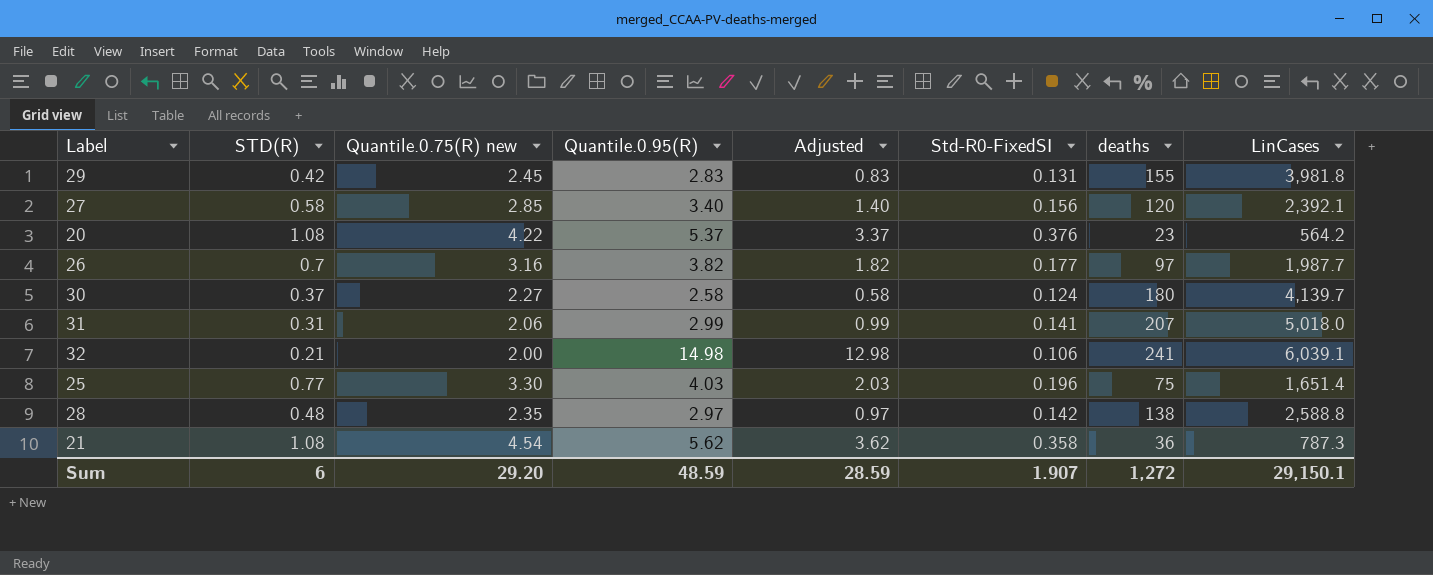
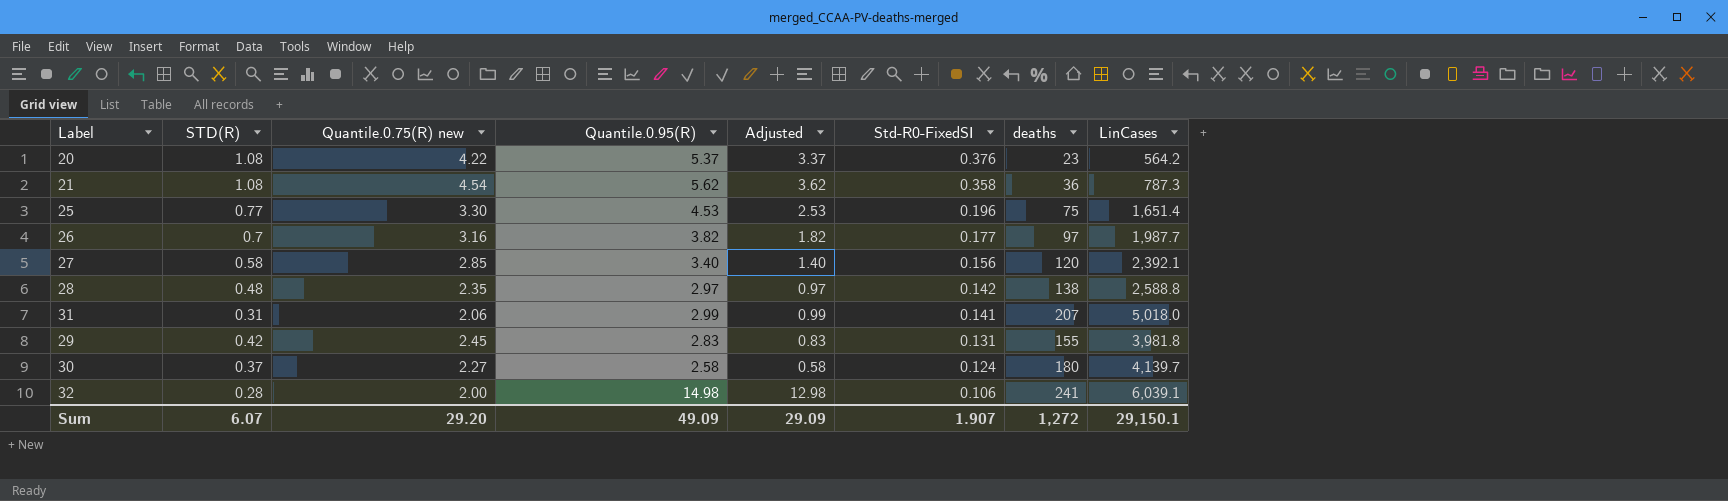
row order: none -> Std-R0-FixedSI descending
25 | Quantile.0.95(R): 4.03 -> 4.53
25 | Adjusted: 2.03 -> 2.53
32 | STD(R): 0.21 -> 0.28
Sum | STD(R): 6 -> 6.07
Sum | Quantile.0.95(R): 48.59 -> 49.09
Sum | Adjusted: 28.59 -> 29.09

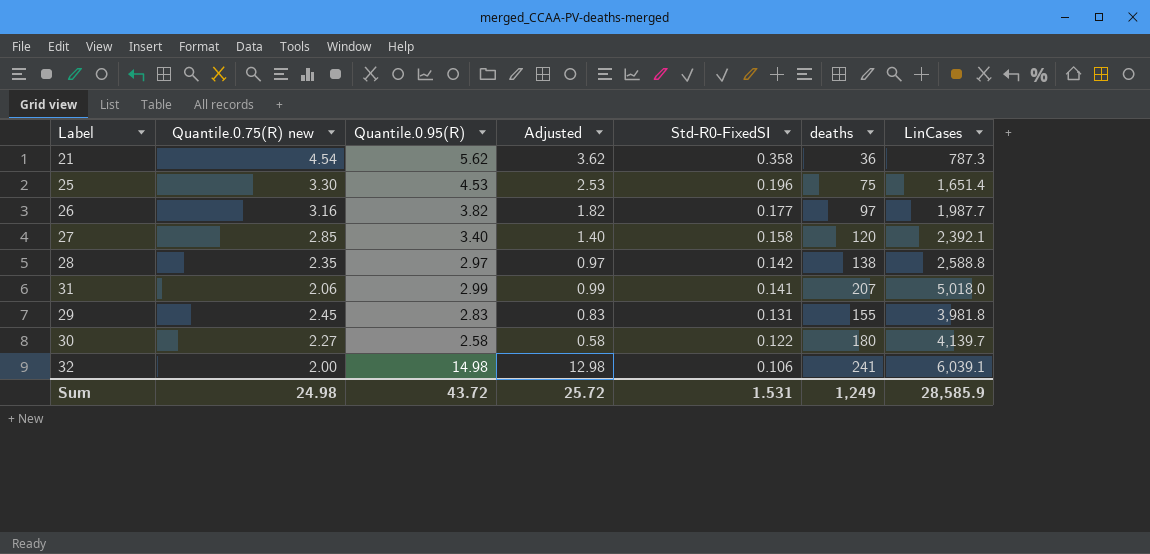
column STD(R) | position: 2 -> none
row 20: 1.08 | 4.22 | 5.37 | 3.37 | 0.376 | 23 | 564.2 -> none
27 | Std-R0-FixedSI: 0.156 -> 0.158
30 | Std-R0-FixedSI: 0.124 -> 0.122
Sum | Quantile.0.75(R) new: 29.20 -> 24.98
Sum | Quantile.0.95(R): 49.09 -> 43.72
Sum | Adjusted: 29.09 -> 25.72
Sum | Std-R0-FixedSI: 1.907 -> 1.531
Sum | deaths: 1,272 -> 1,249
Sum | LinCases: 29,150.1 -> 28,585.9

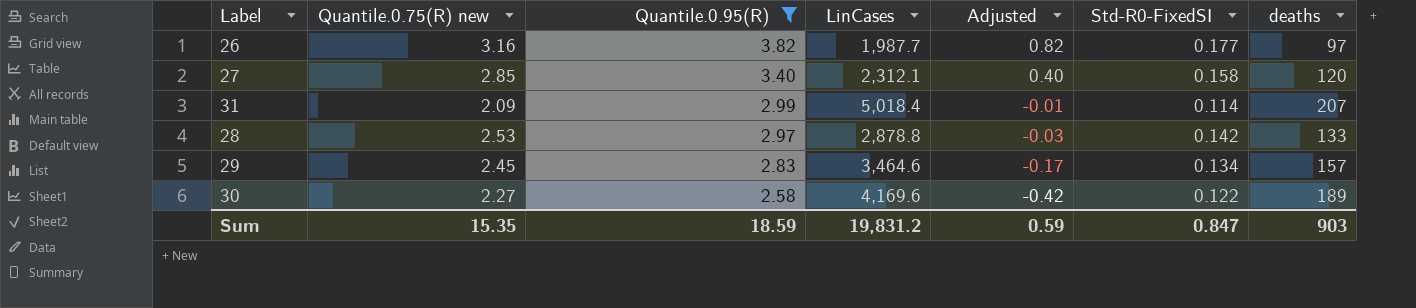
filter: none -> Quantile.0.95(R) <= 3.82
row order: Std-R0-FixedSI descending -> Quantile.0.95(R) descending
column LinCases | position: 7 -> 4
column Adjusted | formula: [Quantile.0.95(R)] - 2 -> [Quantile.0.95(R)] - 3
27 | LinCases: 2,392.1 -> 2,312.1
31 | Quantile.0.75(R) new: 2.06 -> 2.09
31 | LinCases: 5,018.0 -> 5,018.4
31 | Std-R0-FixedSI: 0.141 -> 0.114
28 | Quantile.0.75(R) new: 2.35 -> 2.53
28 | LinCases: 2,588.8 -> 2,878.8
28 | deaths: 138 -> 133
29 | LinCases: 3,981.8 -> 3,464.6
29 | Std-R0-FixedSI: 0.131 -> 0.134
29 | deaths: 155 -> 157
30 | LinCases: 4,139.7 -> 4,169.6
30 | deaths: 180 -> 189
Sum | Quantile.0.75(R) new: 24.98 -> 15.35
Sum | Quantile.0.95(R): 43.72 -> 18.59
Sum | LinCases: 28,585.9 -> 19,831.2
Sum | Adjusted: 25.72 -> 0.59
Sum | Std-R0-FixedSI: 1.531 -> 0.847
Sum | deaths: 1,249 -> 903

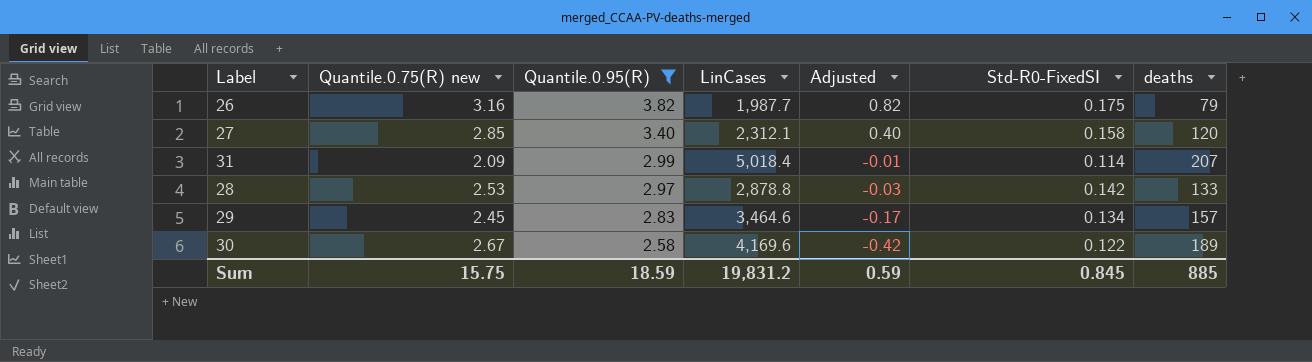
26 | Std-R0-FixedSI: 0.177 -> 0.175
26 | deaths: 97 -> 79
30 | Quantile.0.75(R) new: 2.27 -> 2.67
Sum | Quantile.0.75(R) new: 15.35 -> 15.75
Sum | Std-R0-FixedSI: 0.847 -> 0.845
Sum | deaths: 903 -> 885

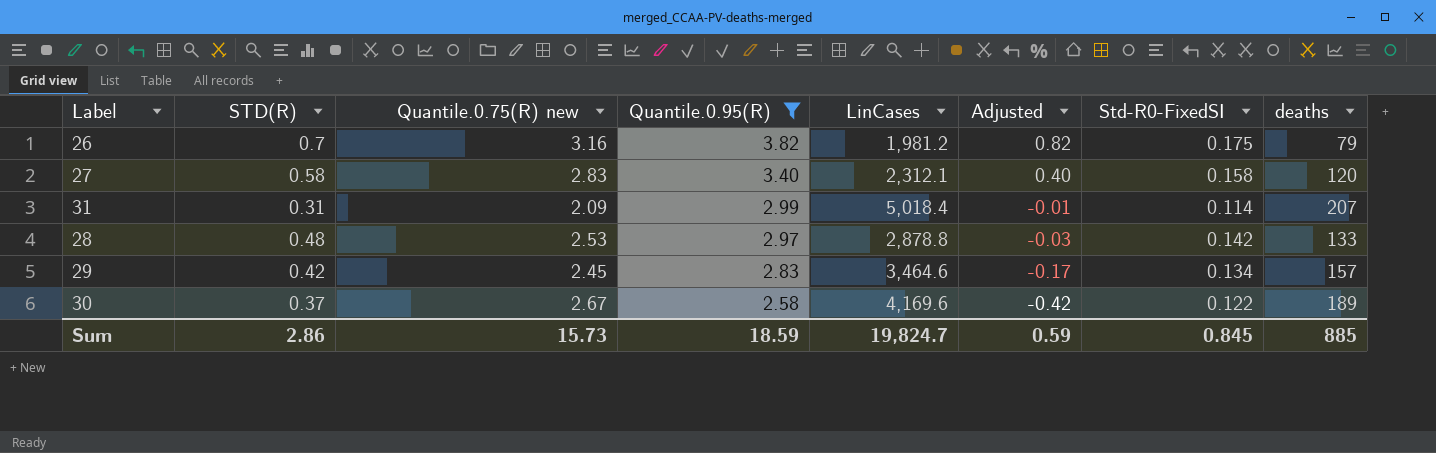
column STD(R) | position: none -> 2
26 | LinCases: 1,987.7 -> 1,981.2
27 | Quantile.0.75(R) new: 2.85 -> 2.83
Sum | Quantile.0.75(R) new: 15.75 -> 15.73
Sum | LinCases: 19,831.2 -> 19,824.7

